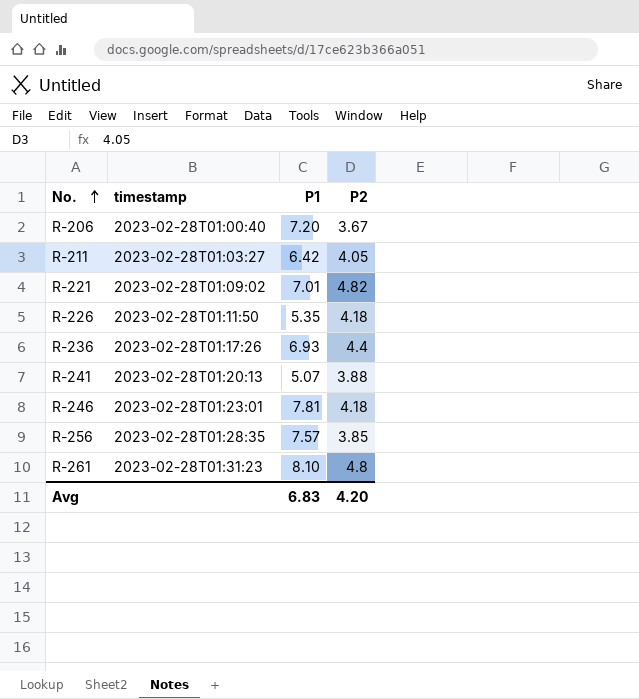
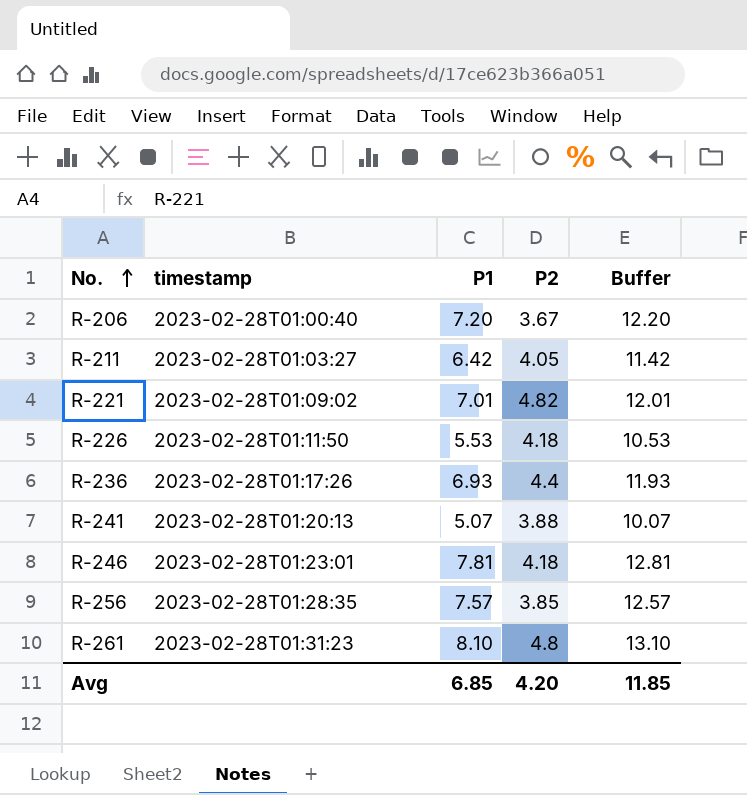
column Buffer | formula: none -> [P1] + 5
R-226 | P1: 5.35 -> 5.53
Avg | P1: 6.83 -> 6.85

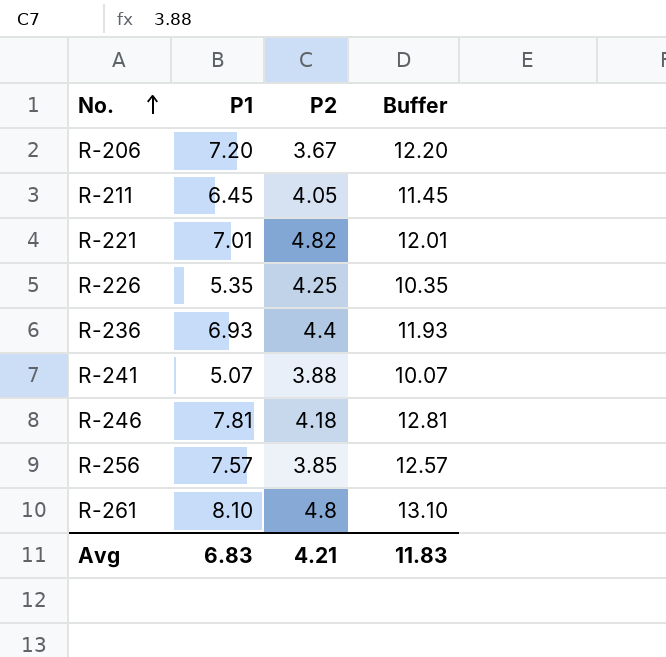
column timestamp | position: 2 -> none
R-211 | P1: 6.42 -> 6.45
R-211 | Buffer: 11.42 -> 11.45
R-226 | P1: 5.53 -> 5.35
R-226 | P2: 4.18 -> 4.25
R-226 | Buffer: 10.53 -> 10.35
Avg | P1: 6.85 -> 6.83
Avg | P2: 4.20 -> 4.21
Avg | Buffer: 11.85 -> 11.83

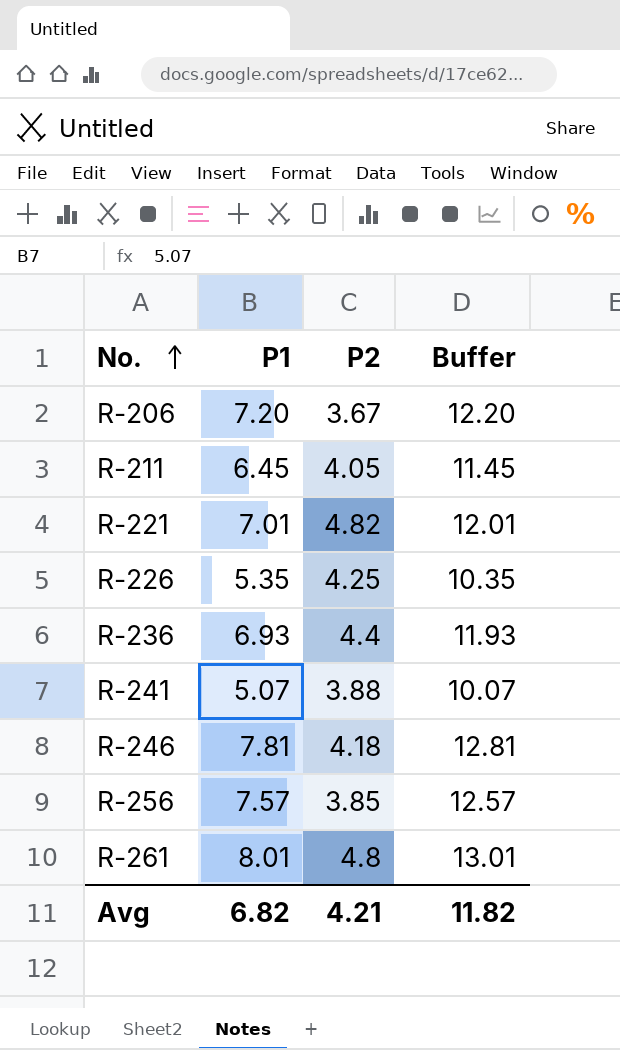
R-261 | P1: 8.10 -> 8.01
R-261 | Buffer: 13.10 -> 13.01
Avg | P1: 6.83 -> 6.82
Avg | Buffer: 11.83 -> 11.82

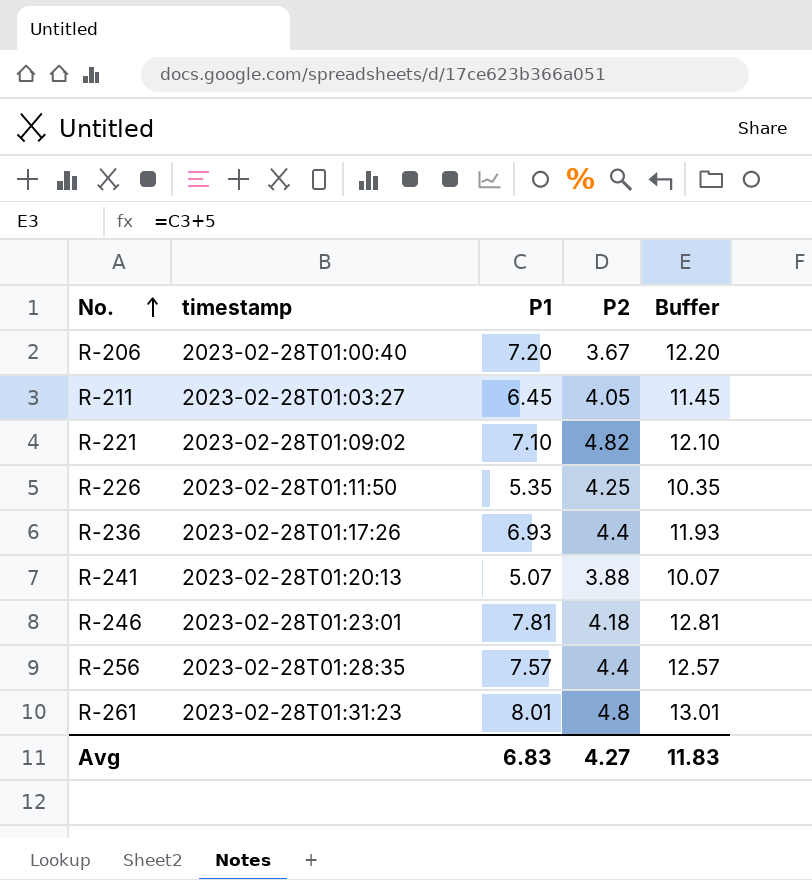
column timestamp | position: none -> 2
R-221 | P1: 7.01 -> 7.10
R-221 | Buffer: 12.01 -> 12.10
R-256 | P2: 3.85 -> 4.4
Avg | P1: 6.82 -> 6.83
Avg | P2: 4.21 -> 4.27
Avg | Buffer: 11.82 -> 11.83

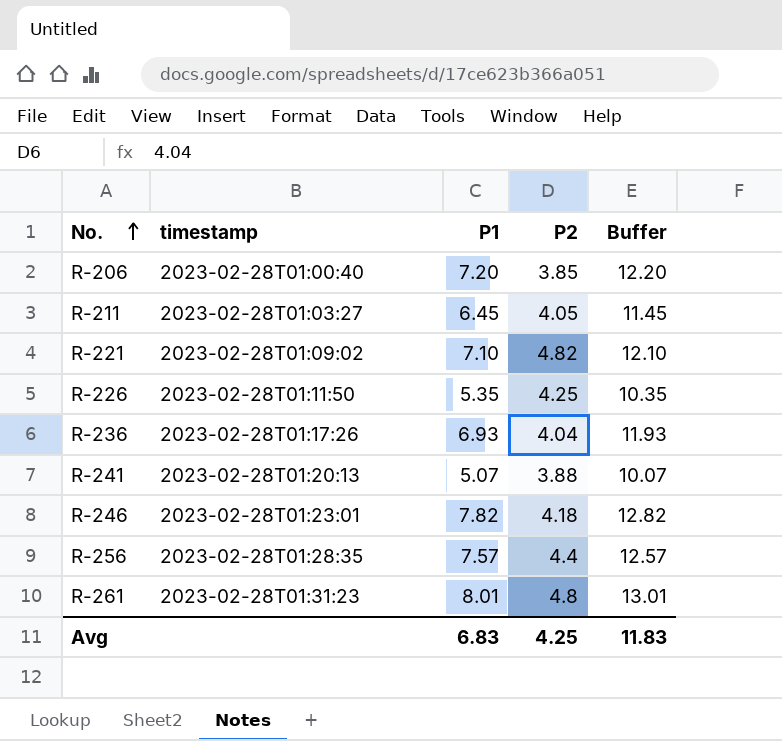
R-206 | P2: 3.67 -> 3.85
R-236 | P2: 4.4 -> 4.04
R-246 | P1: 7.81 -> 7.82
R-246 | Buffer: 12.81 -> 12.82
Avg | P2: 4.27 -> 4.25

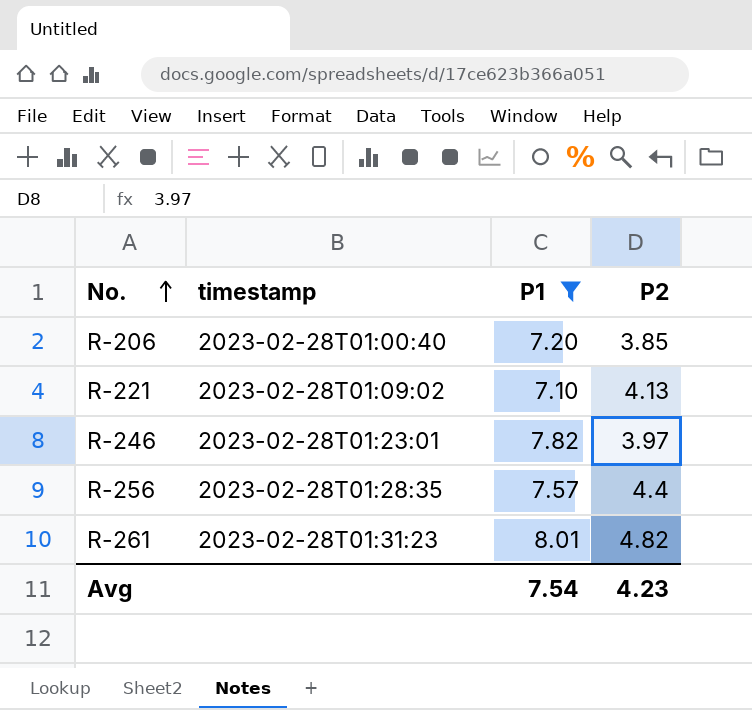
filter: none -> P1 >= 7.10
column Buffer | formula: [P1] + 5 -> none
R-221 | P2: 4.82 -> 4.13
R-246 | P2: 4.18 -> 3.97
R-261 | P2: 4.8 -> 4.82
Avg | P1: 6.83 -> 7.54
Avg | P2: 4.25 -> 4.23

